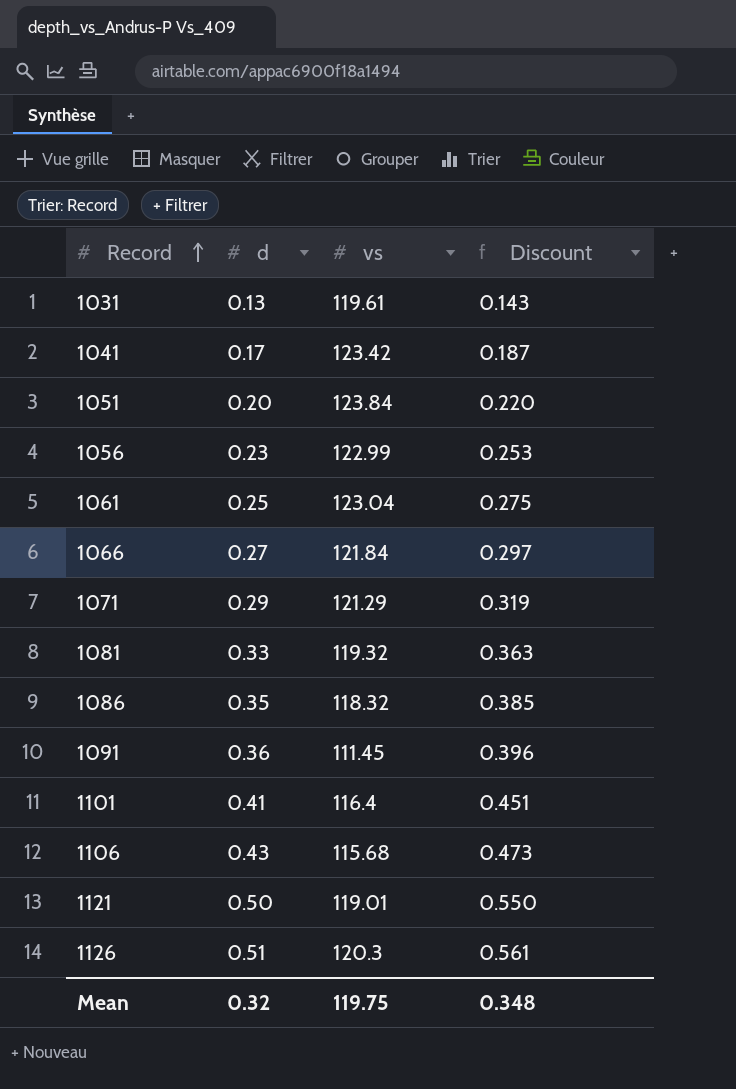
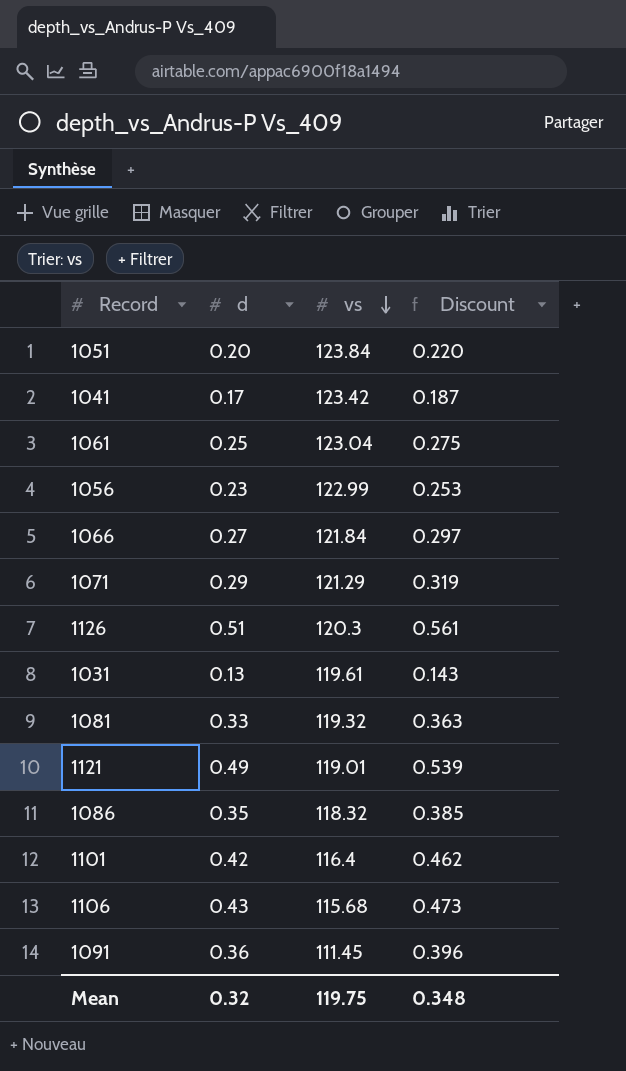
row order: Record ascending -> vs descending
1121 | d: 0.50 -> 0.49
1121 | Discount: 0.550 -> 0.539
1101 | d: 0.41 -> 0.42
1101 | Discount: 0.451 -> 0.462

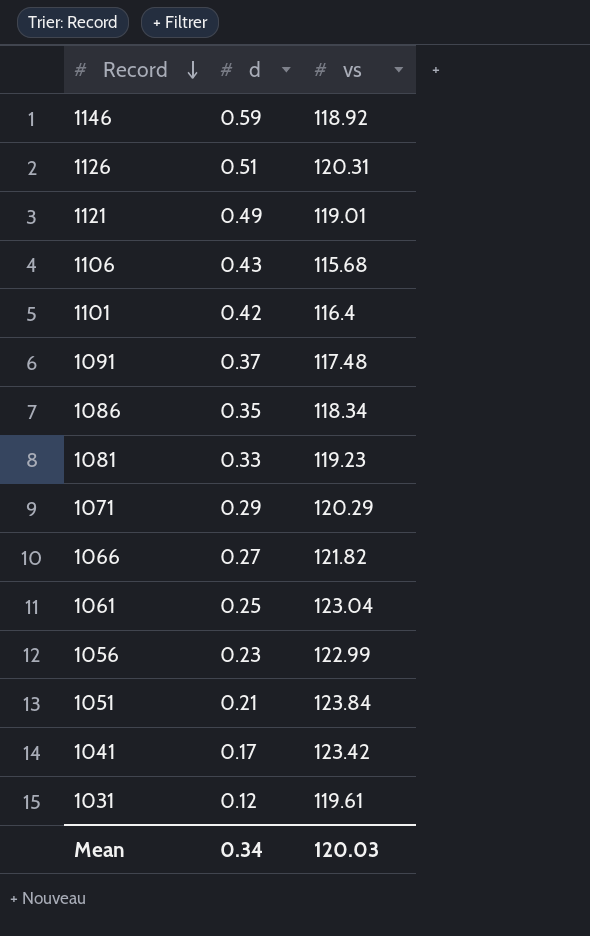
row order: vs descending -> Record descending
column Discount | formula: [d] * 1.1 -> none
row 1146: none -> 0.59 | 118.92
1126 | vs: 120.3 -> 120.31
1091 | d: 0.36 -> 0.37
1091 | vs: 111.45 -> 117.48
1086 | vs: 118.32 -> 118.34
1081 | vs: 119.32 -> 119.23
1071 | vs: 121.29 -> 120.29
1066 | vs: 121.84 -> 121.82
1051 | d: 0.20 -> 0.21
1031 | d: 0.13 -> 0.12
Mean | d: 0.32 -> 0.34
Mean | vs: 119.75 -> 120.03

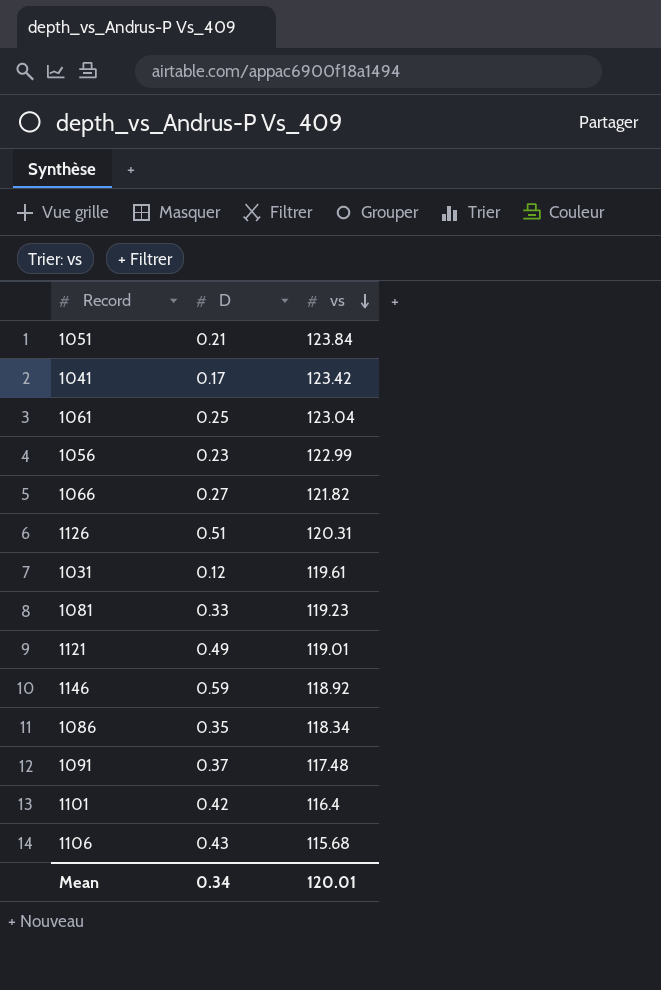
row order: Record descending -> vs descending
column name: d -> D
row 1071: 0.29 | 120.29 -> none
Mean | vs: 120.03 -> 120.01

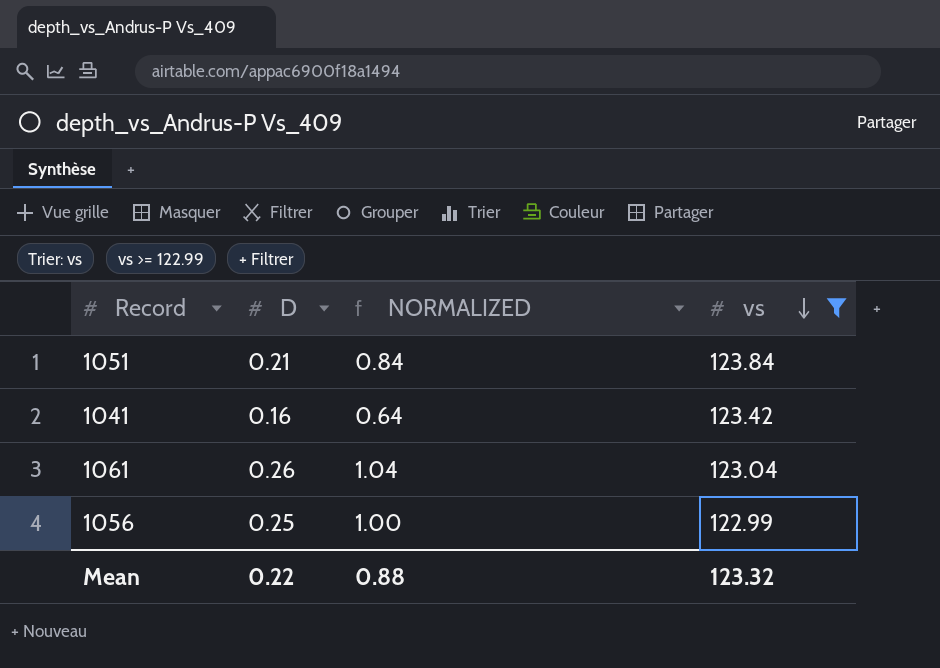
filter: none -> vs >= 122.99
column NORMALIZED | formula: none -> [D] * 4
1041 | D: 0.17 -> 0.16
1061 | D: 0.25 -> 0.26
1056 | D: 0.23 -> 0.25
Mean | D: 0.34 -> 0.22
Mean | vs: 120.01 -> 123.32

